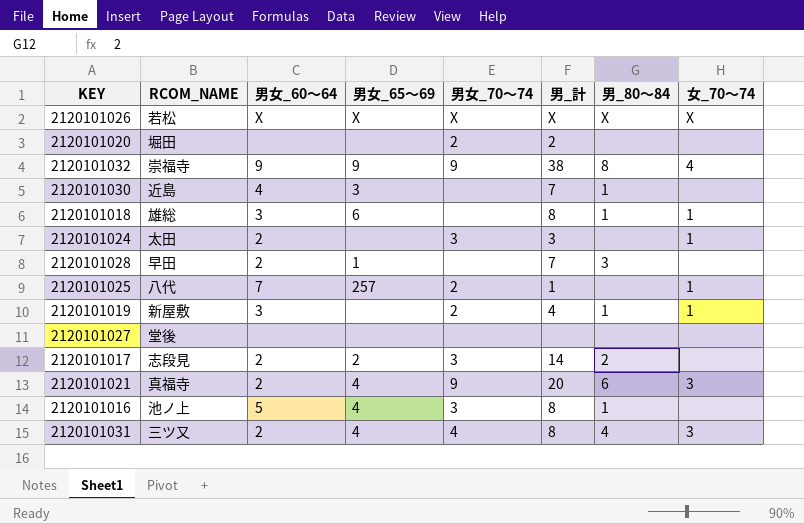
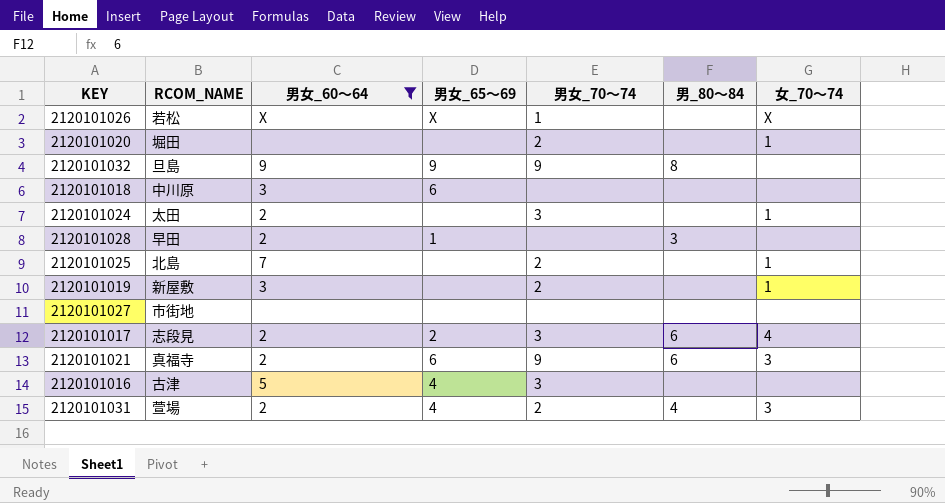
filter: none -> 男女_60～64 != 4
column 男_計 | position: 6 -> none
2120101026 | 男女_70～74: X -> 1
2120101026 | 男_80～84: X -> none
2120101020 | 女_70～74: none -> 1
2120101032 | RCOM_NAME: 崇福寺 -> 旦島
2120101032 | 女_70～74: 4 -> none
2120101018 | RCOM_NAME: 雄総 -> 中川原
2120101018 | 男_80～84: 1 -> none
2120101018 | 女_70～74: 1 -> none
2120101025 | RCOM_NAME: 八代 -> 北島
2120101025 | 男女_65～69: 257 -> none
2120101019 | 男_80～84: 1 -> none
2120101027 | RCOM_NAME: 堂後 -> 市街地
2120101017 | 男_80～84: 2 -> 6
2120101017 | 女_70～74: none -> 4
2120101021 | 男女_65～69: 4 -> 6
2120101016 | RCOM_NAME: 池ノ上 -> 古津
2120101016 | 男_80～84: 1 -> none
2120101031 | RCOM_NAME: 三ツ又 -> 萱場
2120101031 | 男女_70～74: 4 -> 2

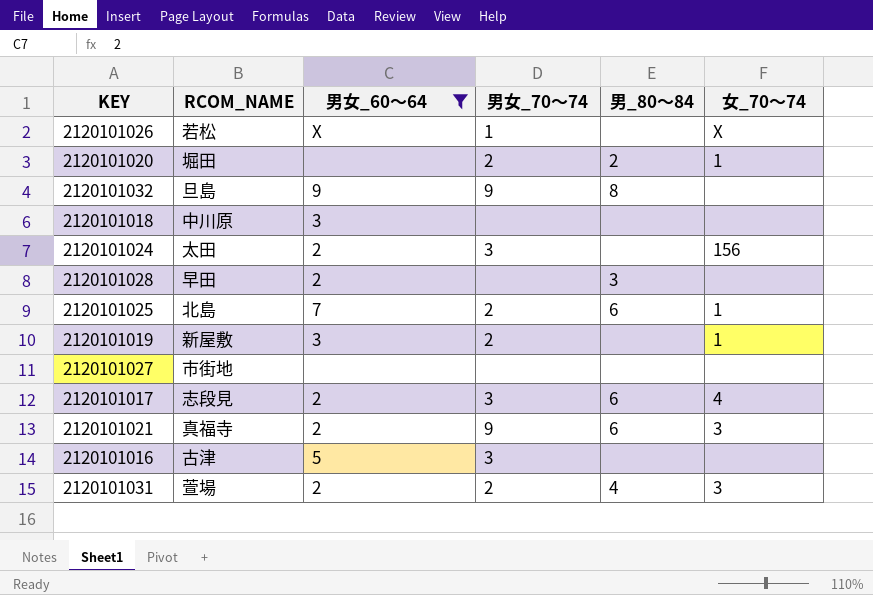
column 男女_65～69 | position: 4 -> none
2120101020 | 男_80～84: none -> 2
2120101024 | 女_70～74: 1 -> 156
2120101025 | 男_80～84: none -> 6

